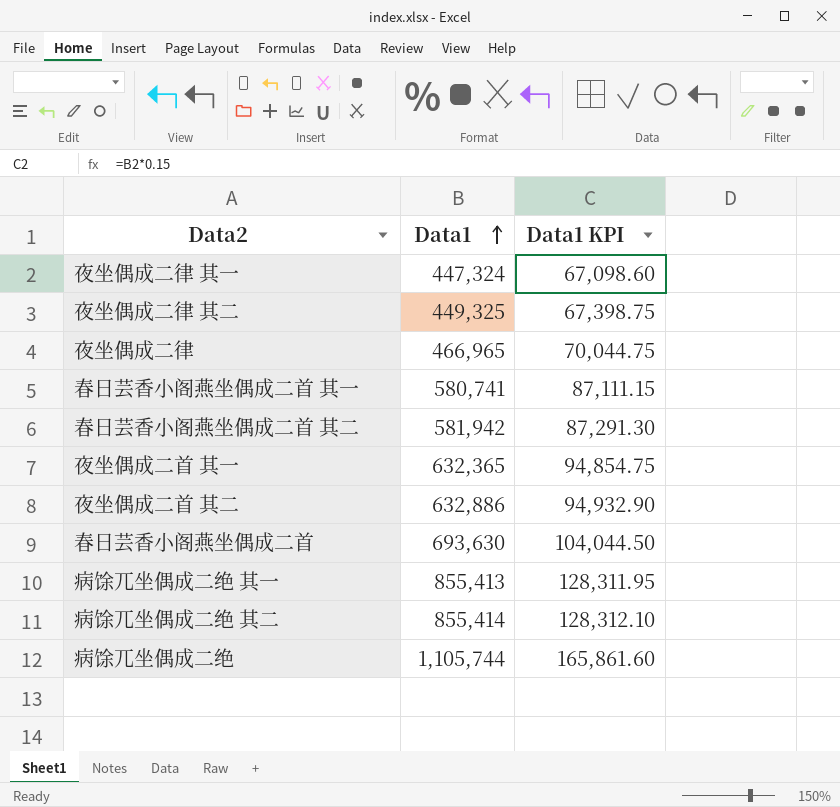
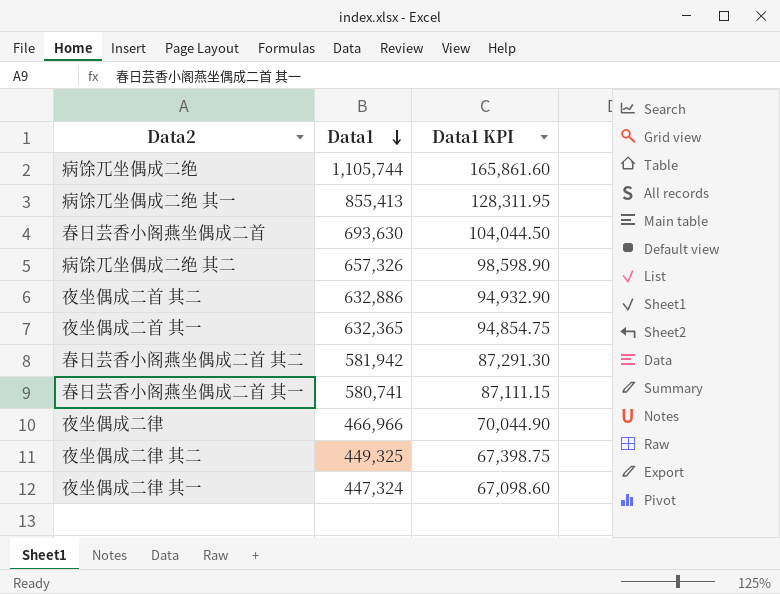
row order: Data1 ascending -> Data1 descending
病馀兀坐偶成二绝 其二 | Data1: 855,414 -> 657,326
病馀兀坐偶成二绝 其二 | Data1 KPI: 128,312.10 -> 98,598.90
夜坐偶成二律 | Data1: 466,965 -> 466,966
夜坐偶成二律 | Data1 KPI: 70,044.75 -> 70,044.90

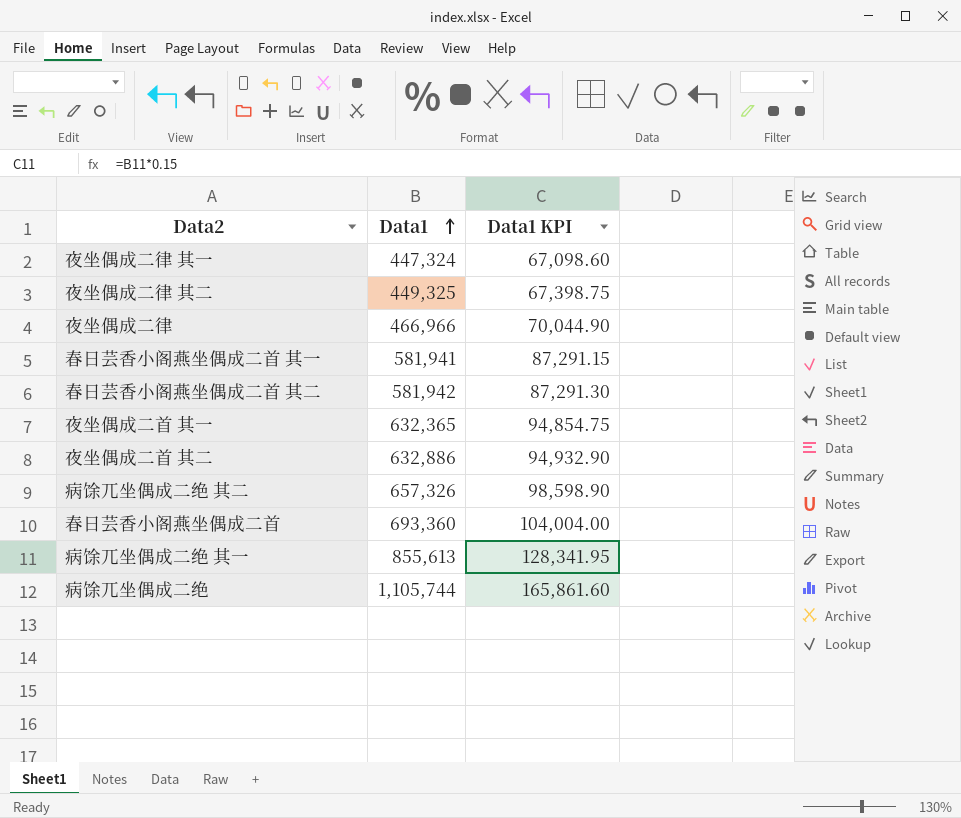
row order: Data1 descending -> Data1 ascending
春日芸香小阁燕坐偶成二首 其一 | Data1: 580,741 -> 581,941
春日芸香小阁燕坐偶成二首 其一 | Data1 KPI: 87,111.15 -> 87,291.15
春日芸香小阁燕坐偶成二首 | Data1: 693,630 -> 693,360
春日芸香小阁燕坐偶成二首 | Data1 KPI: 104,044.50 -> 104,004.00
病馀兀坐偶成二绝 其一 | Data1: 855,413 -> 855,613
病馀兀坐偶成二绝 其一 | Data1 KPI: 128,311.95 -> 128,341.95

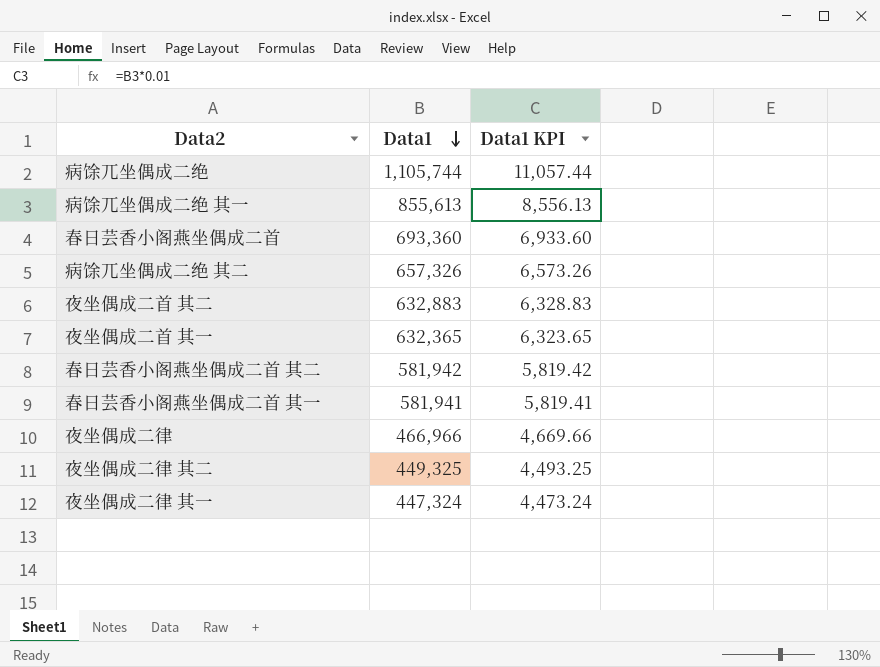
row order: Data1 ascending -> Data1 descending
column Data1 KPI | formula: [Data1] * 0.15 -> [Data1] * 0.01
夜坐偶成二首 其二 | Data1: 632,886 -> 632,883

